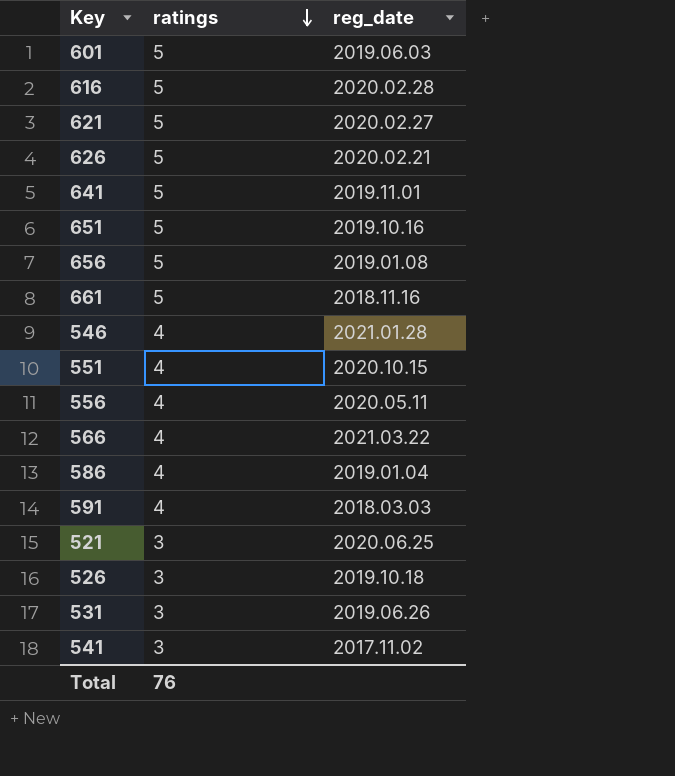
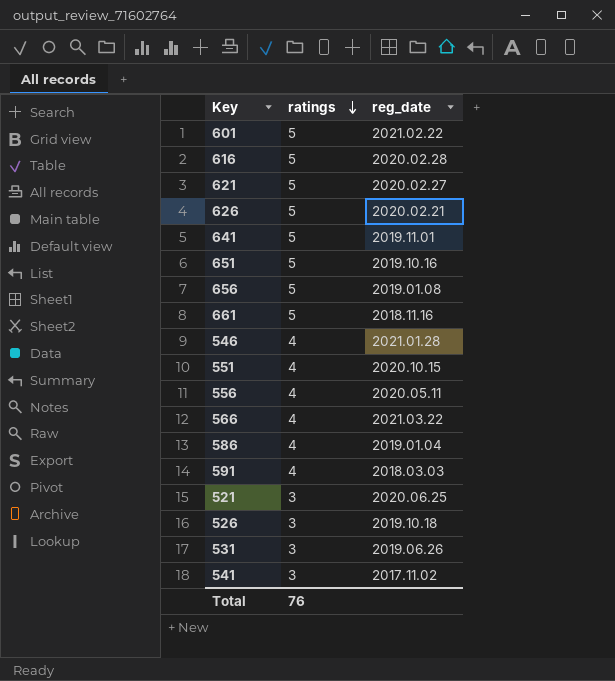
601 | reg_date: 2019.06.03 -> 2021.02.22

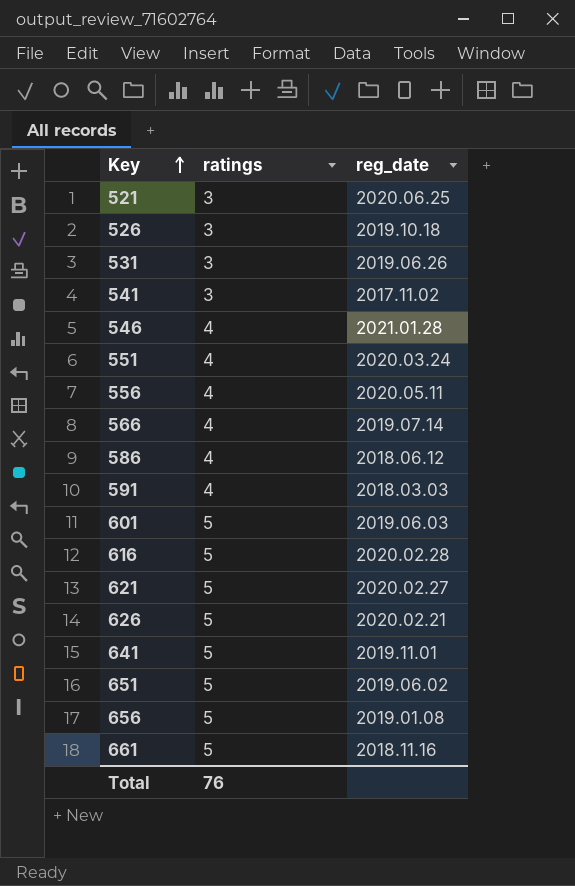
row order: ratings descending -> Key ascending
551 | reg_date: 2020.10.15 -> 2020.03.24
566 | reg_date: 2021.03.22 -> 2019.07.14
586 | reg_date: 2019.01.04 -> 2018.06.12
601 | reg_date: 2021.02.22 -> 2019.06.03
651 | reg_date: 2019.10.16 -> 2019.06.02

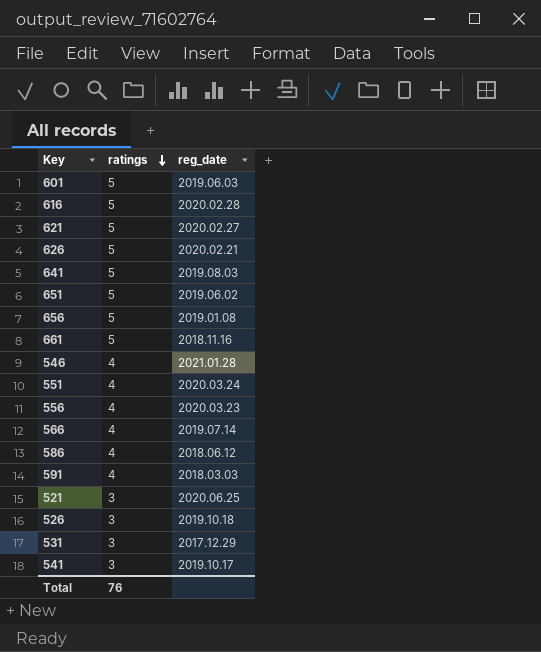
row order: Key ascending -> ratings descending
641 | reg_date: 2019.11.01 -> 2019.08.03
556 | reg_date: 2020.05.11 -> 2020.03.23
531 | reg_date: 2019.06.26 -> 2017.12.29
541 | reg_date: 2017.11.02 -> 2019.10.17

